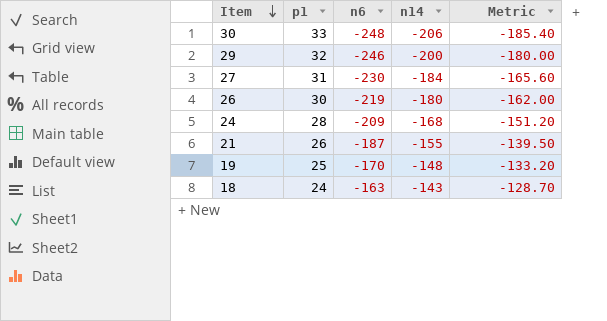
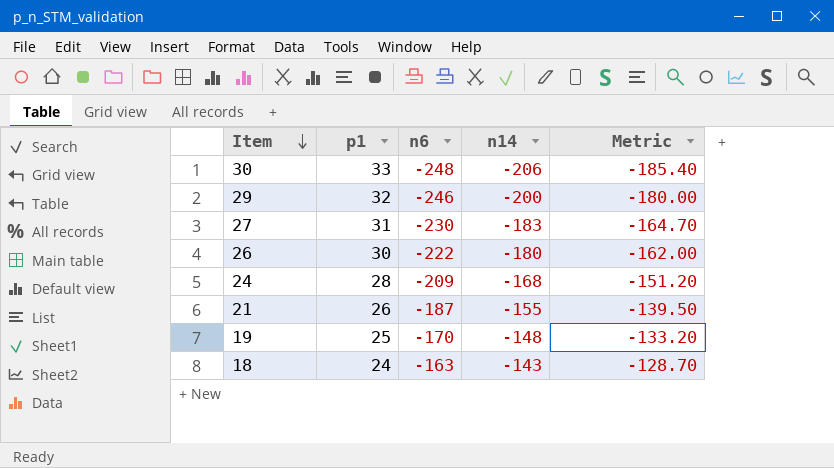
27 | n14: -184 -> -183
27 | Metric: -165.60 -> -164.70
26 | n6: -219 -> -222

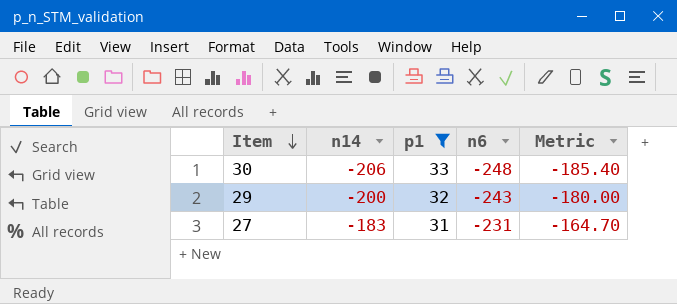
filter: none -> p1 >= 31
column n14 | position: 4 -> 2
29 | n6: -246 -> -243
27 | n6: -230 -> -231

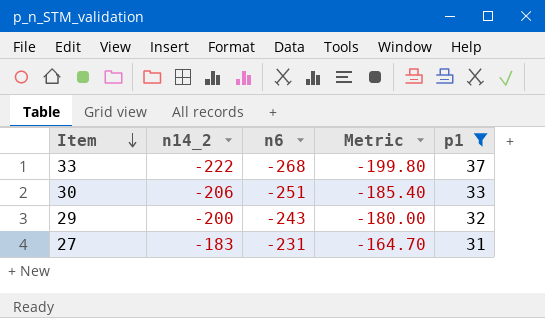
column name: n14 -> n14_2
column p1 | position: 3 -> 5
row 33: none -> -222 | -268 | -199.80 | 37
30 | n6: -248 -> -251

